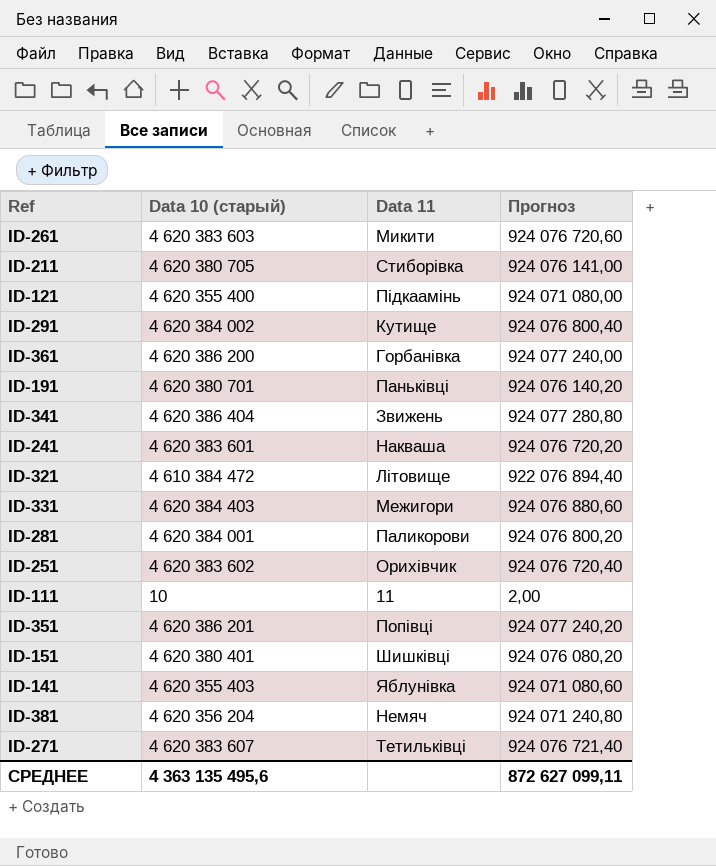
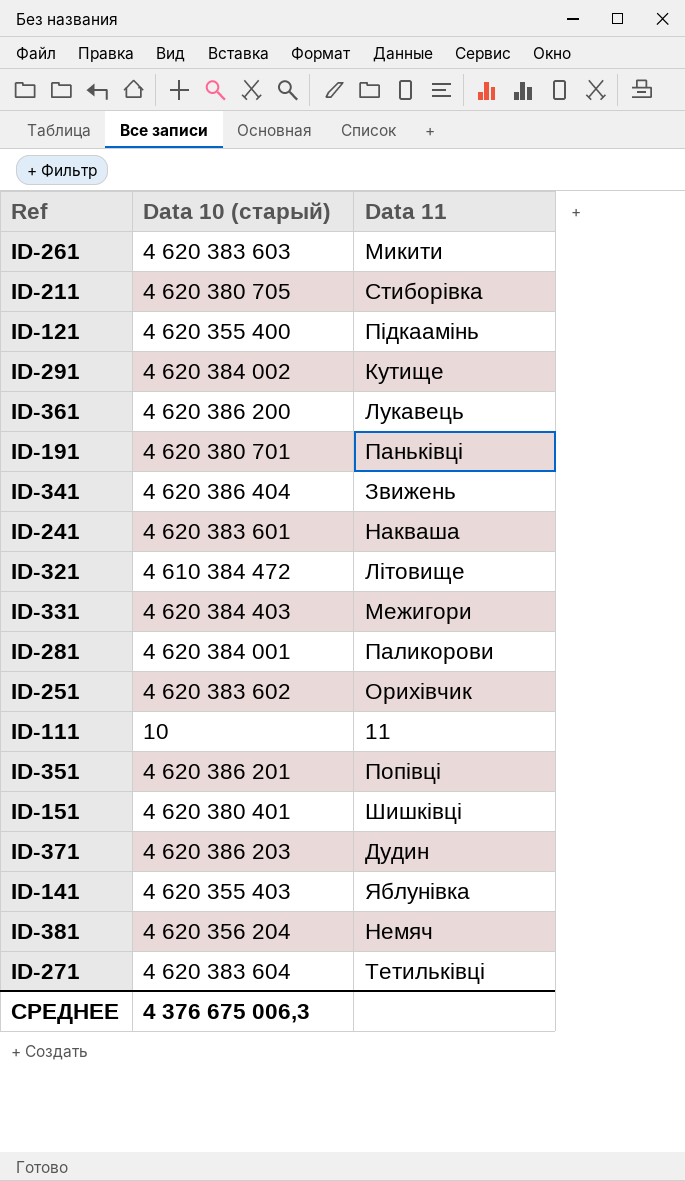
column Прогноз | formula: [Data 10 (старый)] * 0,2 -> none
ID-361 | Data 11: Горбанівка -> Лукавець
row ID-371: none -> 4 620 386 203 | Дудин
ID-271 | Data 10 (старый): 4 620 383 607 -> 4 620 383 604
СРЕДНЕЕ | Data 10 (старый): 4 363 135 495,6 -> 4 376 675 006,3

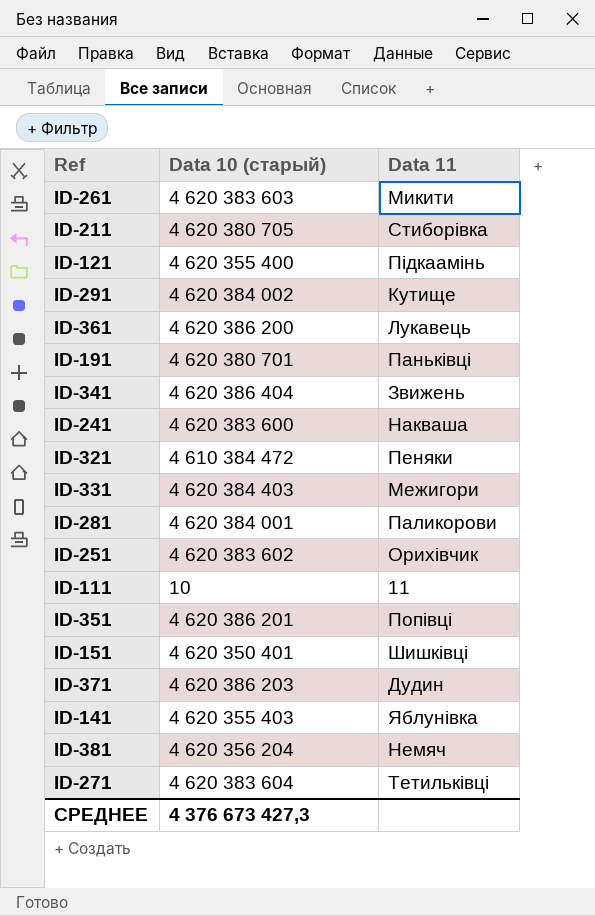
ID-241 | Data 10 (старый): 4 620 383 601 -> 4 620 383 600
ID-321 | Data 11: Літовище -> Пеняки
ID-151 | Data 10 (старый): 4 620 380 401 -> 4 620 350 401
СРЕДНЕЕ | Data 10 (старый): 4 376 675 006,3 -> 4 376 673 427,3

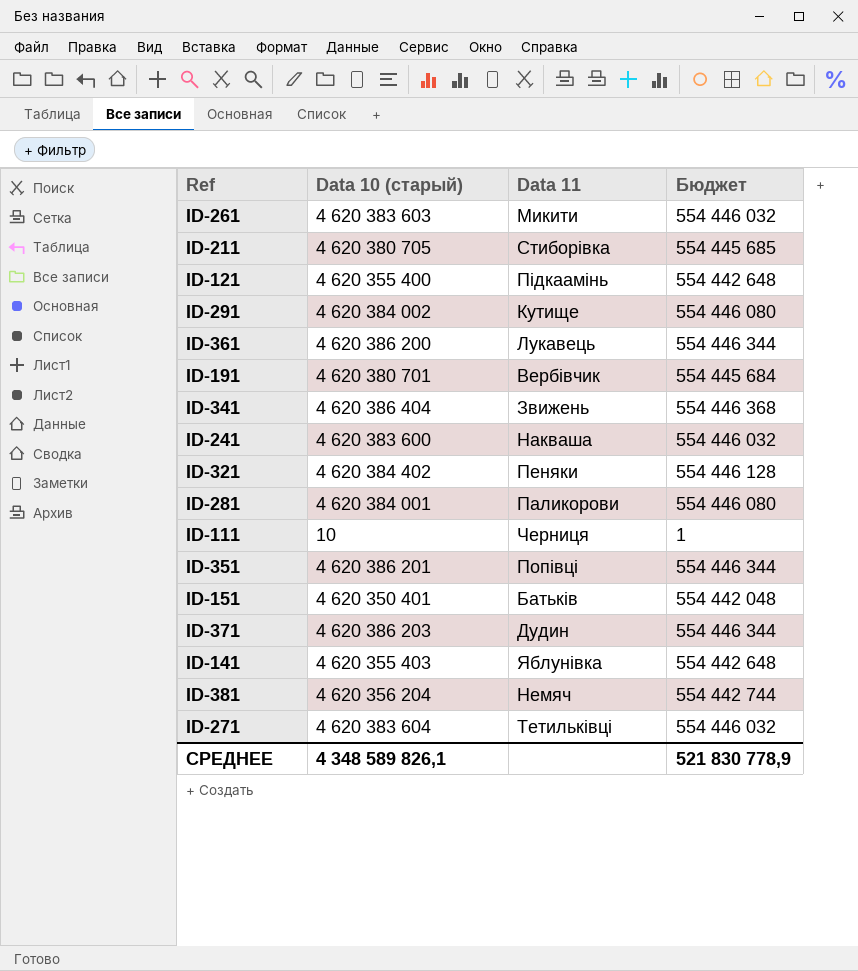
column Бюджет | formula: none -> [Data 10 (старый)] * 0,12
row ID-331: 4 620 384 403 | Межигори -> none
row ID-251: 4 620 383 602 | Орихівчик -> none
ID-191 | Data 11: Паньківці -> Вербівчик
ID-321 | Data 10 (старый): 4 610 384 472 -> 4 620 384 402
ID-111 | Data 11: 11 -> Черниця
ID-151 | Data 11: Шишківці -> Батьків
СРЕДНЕЕ | Data 10 (старый): 4 376 673 427,3 -> 4 348 589 826,1

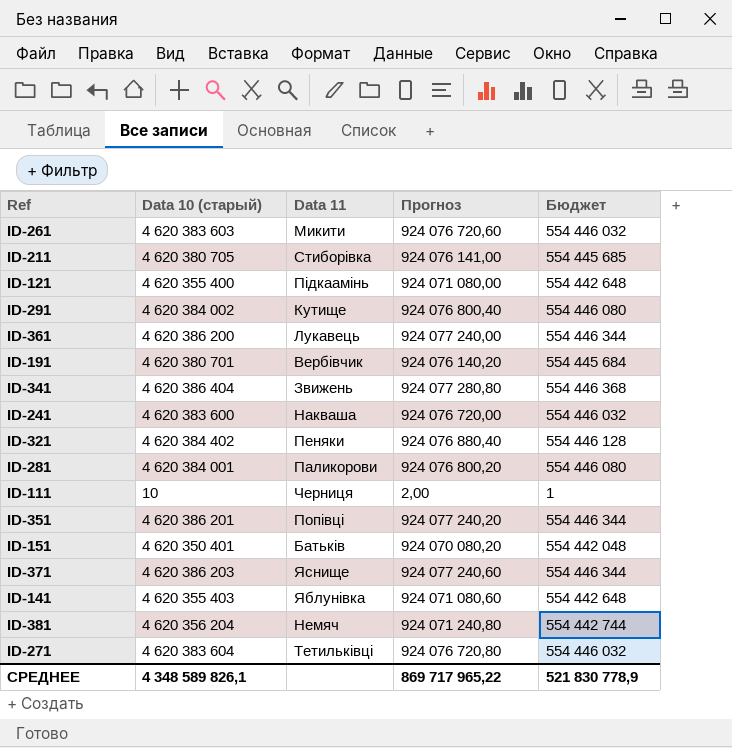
column Прогноз | formula: none -> [Data 10 (старый)] * 0,2
ID-371 | Data 11: Дудин -> Яснище

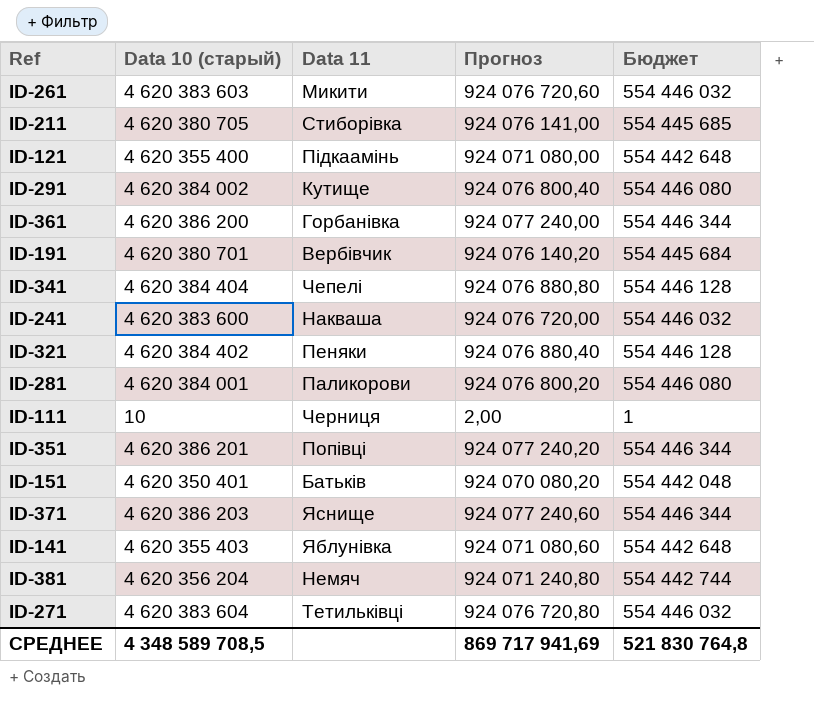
ID-361 | Data 11: Лукавець -> Горбанівка
ID-341 | Data 10 (старый): 4 620 386 404 -> 4 620 384 404
ID-341 | Data 11: Звижень -> Чепелі
ID-341 | Прогноз: 924 077 280,80 -> 924 076 880,80
ID-341 | Бюджет: 554 446 368 -> 554 446 128
СРЕДНЕЕ | Data 10 (старый): 4 348 589 826,1 -> 4 348 589 708,5
СРЕДНЕЕ | Прогноз: 869 717 965,22 -> 869 717 941,69
СРЕДНЕЕ | Бюджет: 521 830 778,9 -> 521 830 764,8

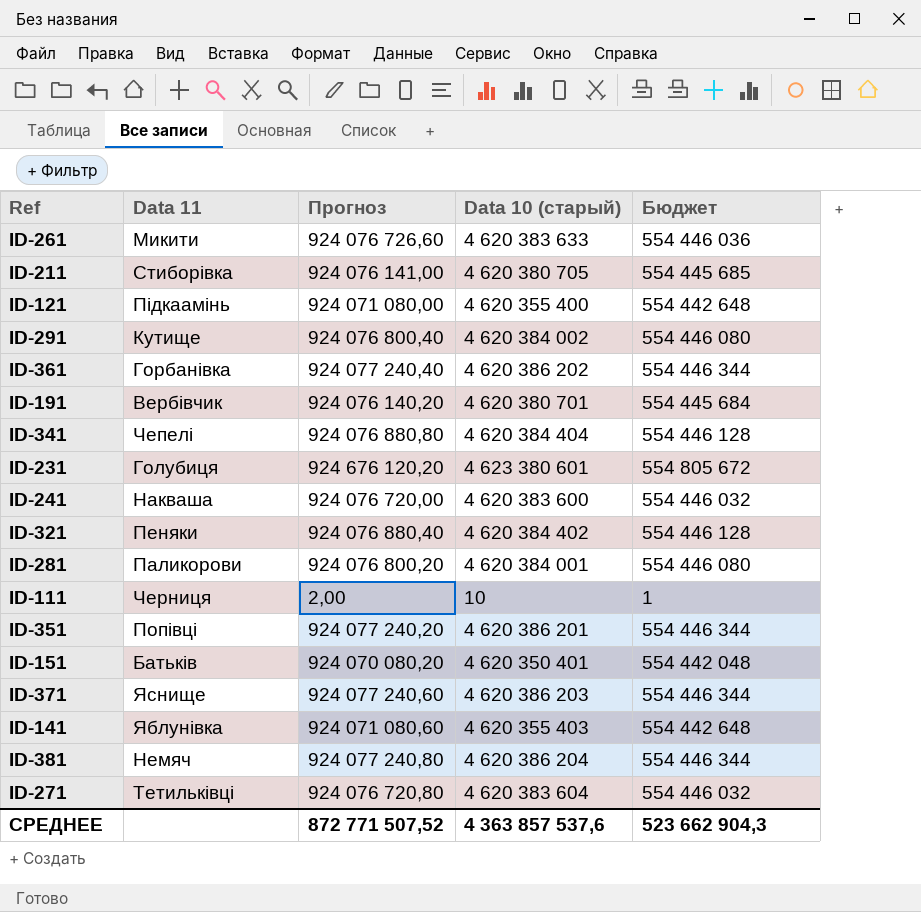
column Data 10 (старый) | position: 2 -> 4
ID-261 | Прогноз: 924 076 720,60 -> 924 076 726,60
ID-261 | Data 10 (старый): 4 620 383 603 -> 4 620 383 633
ID-261 | Бюджет: 554 446 032 -> 554 446 036
ID-361 | Прогноз: 924 077 240,00 -> 924 077 240,40
ID-361 | Data 10 (старый): 4 620 386 200 -> 4 620 386 202
row ID-231: none -> Голубиця | 924 676 120,20 | 4 623 380 601 | 554 805 672
ID-381 | Прогноз: 924 071 240,80 -> 924 077 240,80
ID-381 | Data 10 (старый): 4 620 356 204 -> 4 620 386 204
ID-381 | Бюджет: 554 442 744 -> 554 446 344
СРЕДНЕЕ | Прогноз: 869 717 941,69 -> 872 771 507,52
СРЕДНЕЕ | Data 10 (старый): 4 348 589 708,5 -> 4 363 857 537,6
СРЕДНЕЕ | Бюджет: 521 830 764,8 -> 523 662 904,3

